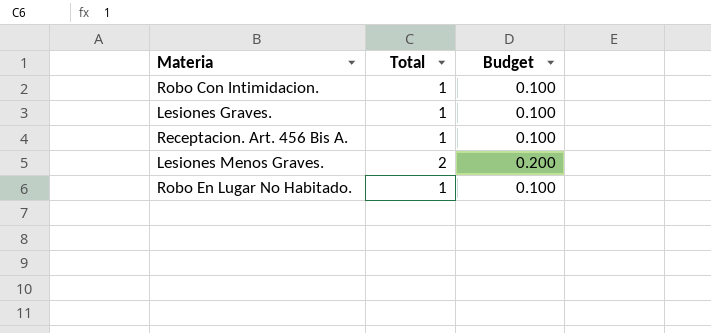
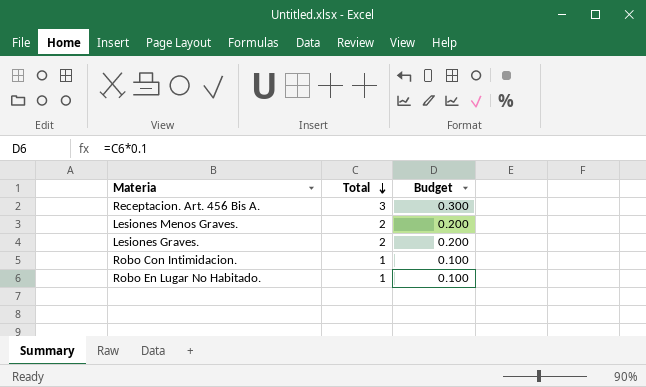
row order: none -> Total descending
Receptacion. Art. 456 Bis A. | Total: 1 -> 3
Receptacion. Art. 456 Bis A. | Budget: 0.100 -> 0.300
Lesiones Graves. | Total: 1 -> 2
Lesiones Graves. | Budget: 0.100 -> 0.200

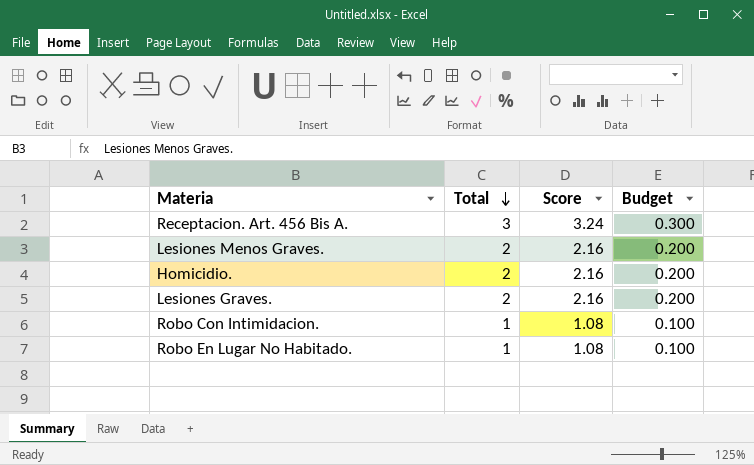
column Score | formula: none -> [Total] * 1.08
row Homicidio.: none -> 2 | 2.16 | 0.200

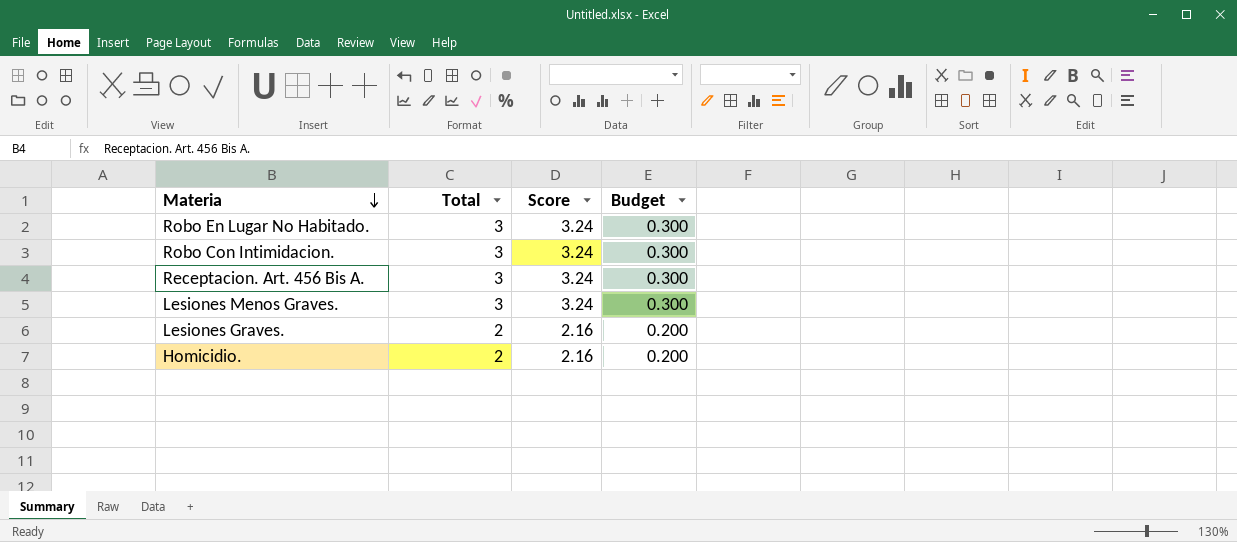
row order: Total descending -> Materia descending
Robo En Lugar No Habitado. | Total: 1 -> 3
Robo En Lugar No Habitado. | Score: 1.08 -> 3.24
Robo En Lugar No Habitado. | Budget: 0.100 -> 0.300
Robo Con Intimidacion. | Total: 1 -> 3
Robo Con Intimidacion. | Score: 1.08 -> 3.24
Robo Con Intimidacion. | Budget: 0.100 -> 0.300
Lesiones Menos Graves. | Total: 2 -> 3
Lesiones Menos Graves. | Score: 2.16 -> 3.24
Lesiones Menos Graves. | Budget: 0.200 -> 0.300

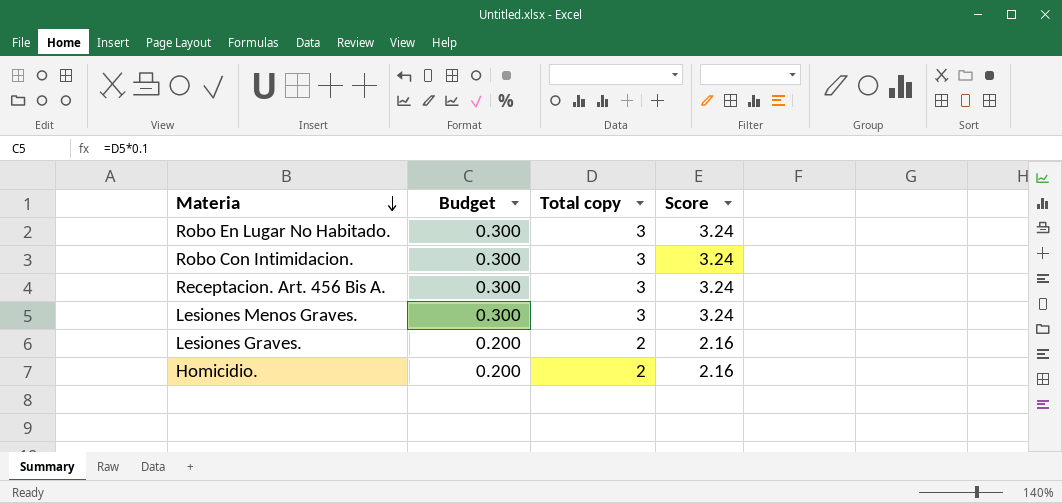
column Budget | position: 4 -> 2
column name: Total -> Total copy

